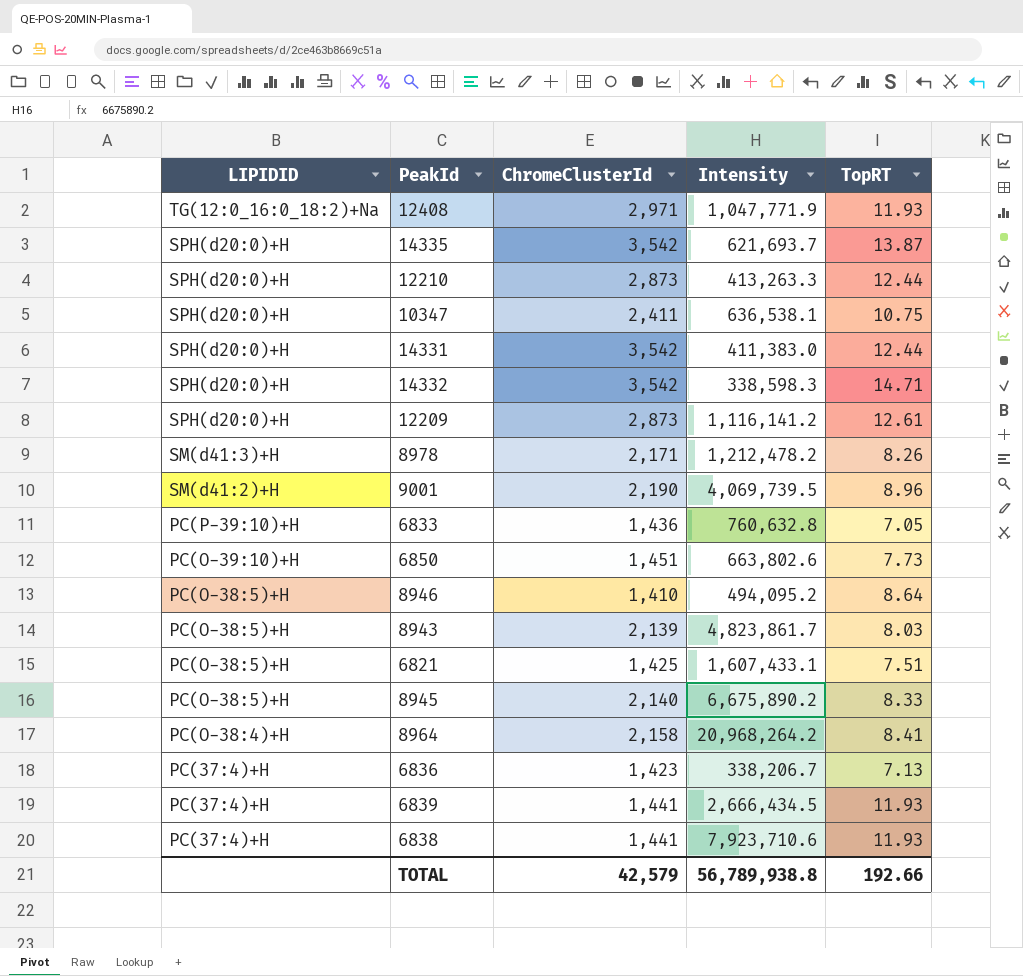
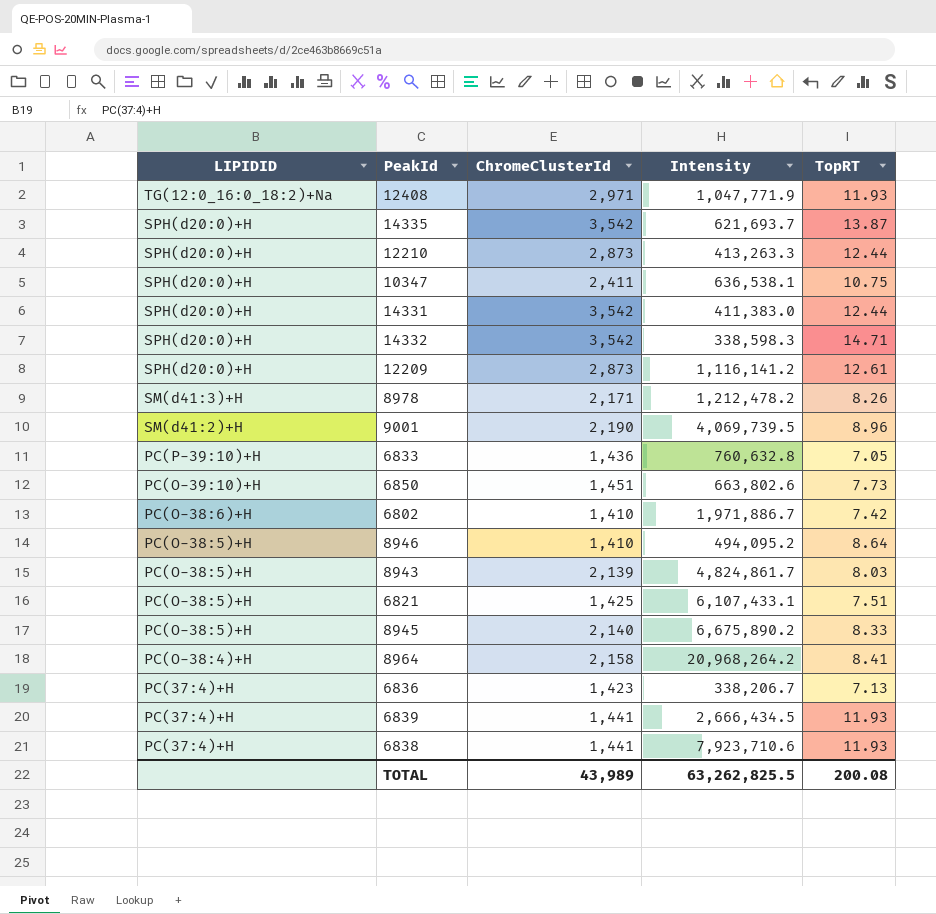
row 6802: none -> PC(O-38:6)+H | 1,410 | 1,971,886.7 | 7.42
8943 | Intensity: 4,823,861.7 -> 4,824,861.7
6821 | Intensity: 1,607,433.1 -> 6,107,433.1
TOTAL | ChromeClusterId: 42,579 -> 43,989
TOTAL | Intensity: 56,789,938.8 -> 63,262,825.5
TOTAL | TopRT: 192.66 -> 200.08

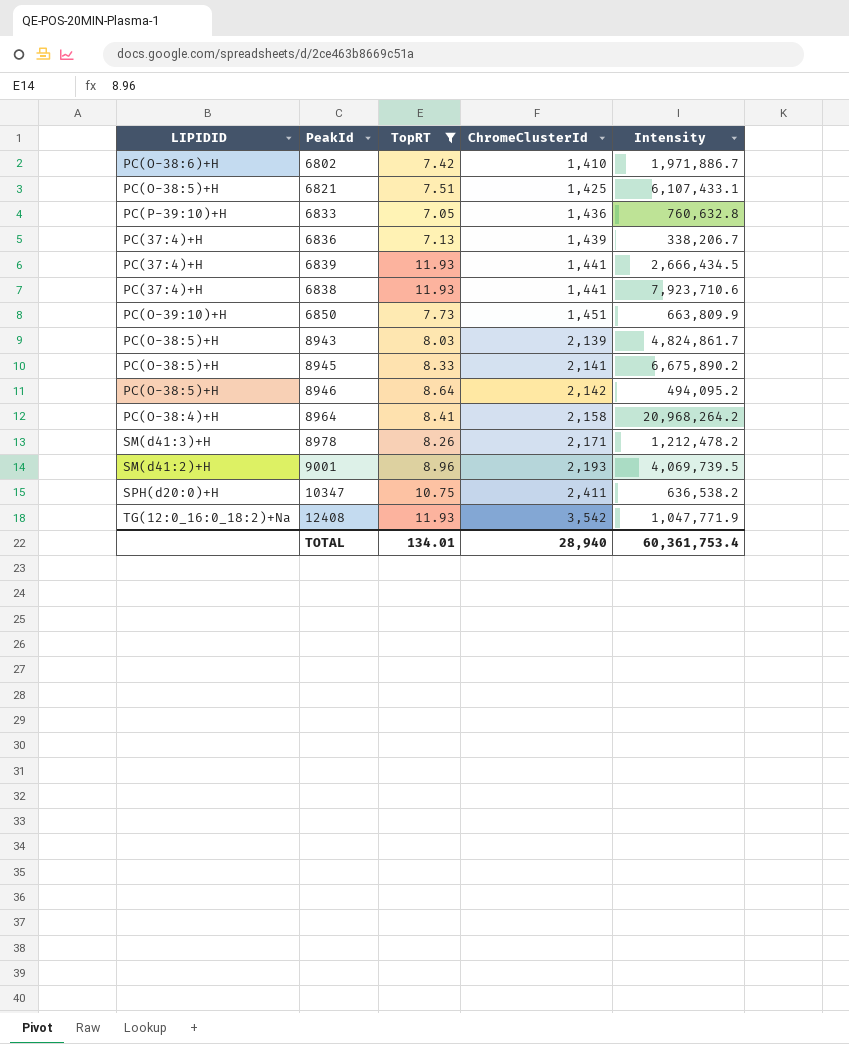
filter: none -> TopRT <= 11.93
row order: LIPIDID descending -> ChromeClusterId ascending
column TopRT | position: 5 -> 3
6836 | ChromeClusterId: 1,423 -> 1,439
6850 | Intensity: 663,802.6 -> 663,809.9
8945 | ChromeClusterId: 2,140 -> 2,141
8946 | ChromeClusterId: 1,410 -> 2,142
9001 | ChromeClusterId: 2,190 -> 2,193
10347 | Intensity: 636,538.1 -> 636,538.2
12408 | ChromeClusterId: 2,971 -> 3,542
TOTAL | TopRT: 200.08 -> 134.01
TOTAL | ChromeClusterId: 43,989 -> 28,940
TOTAL | Intensity: 63,262,825.5 -> 60,361,753.4

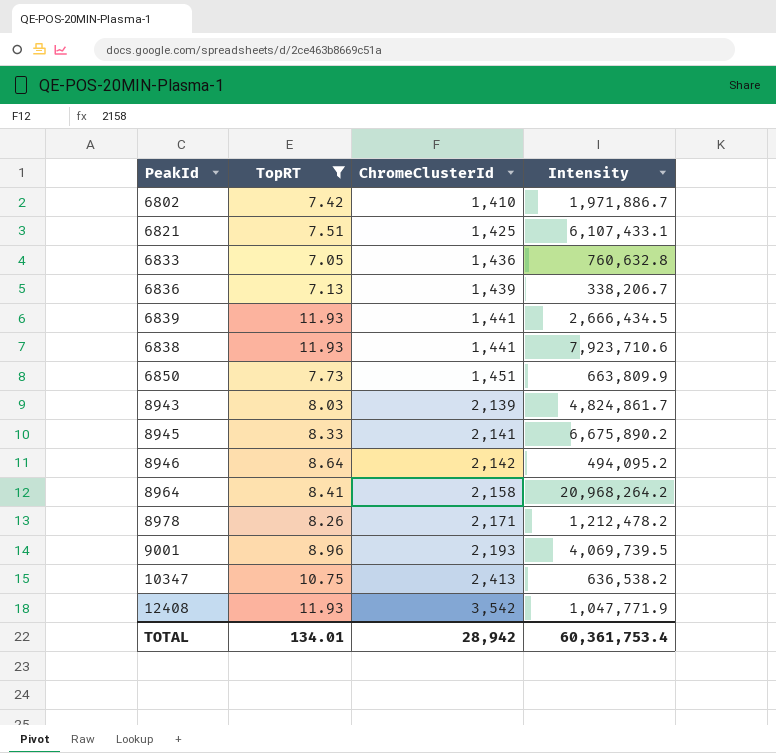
column LIPIDID | position: 1 -> none
10347 | ChromeClusterId: 2,411 -> 2,413
TOTAL | ChromeClusterId: 28,940 -> 28,942

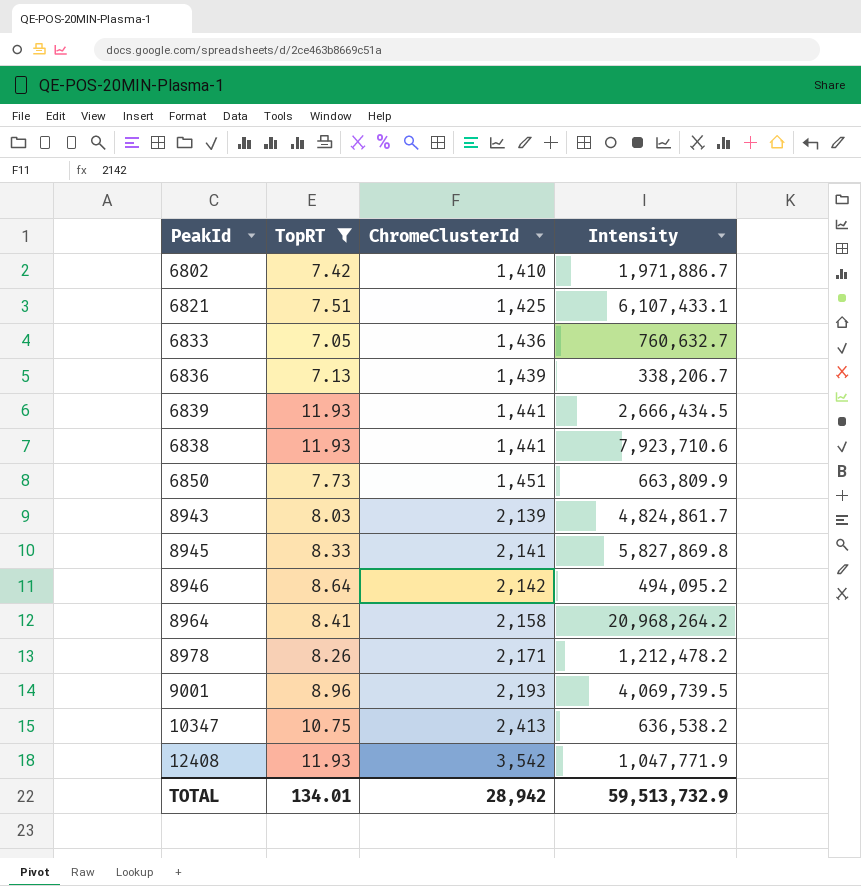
6833 | Intensity: 760,632.8 -> 760,632.7
8945 | Intensity: 6,675,890.2 -> 5,827,869.8
TOTAL | Intensity: 60,361,753.4 -> 59,513,732.9

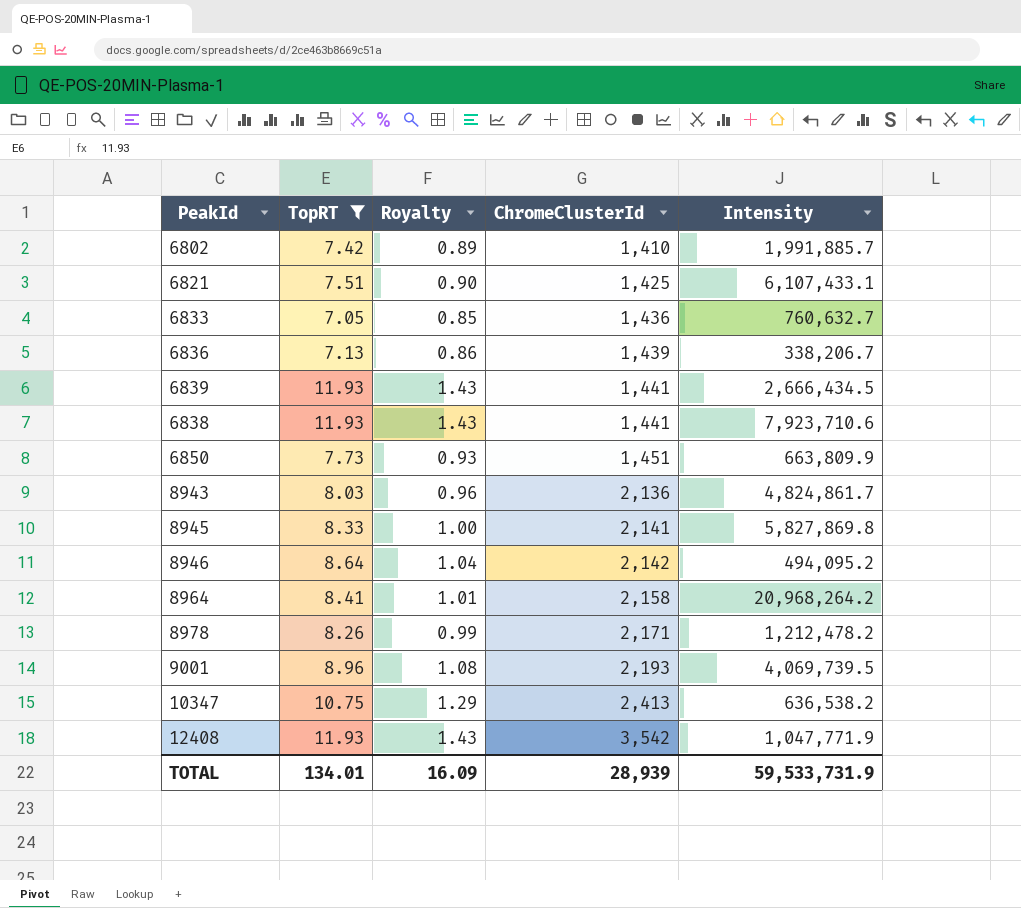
column Royalty | formula: none -> [TopRT] * 0.12
6802 | Intensity: 1,971,886.7 -> 1,991,885.7
8943 | ChromeClusterId: 2,139 -> 2,136
TOTAL | ChromeClusterId: 28,942 -> 28,939
TOTAL | Intensity: 59,513,732.9 -> 59,533,731.9

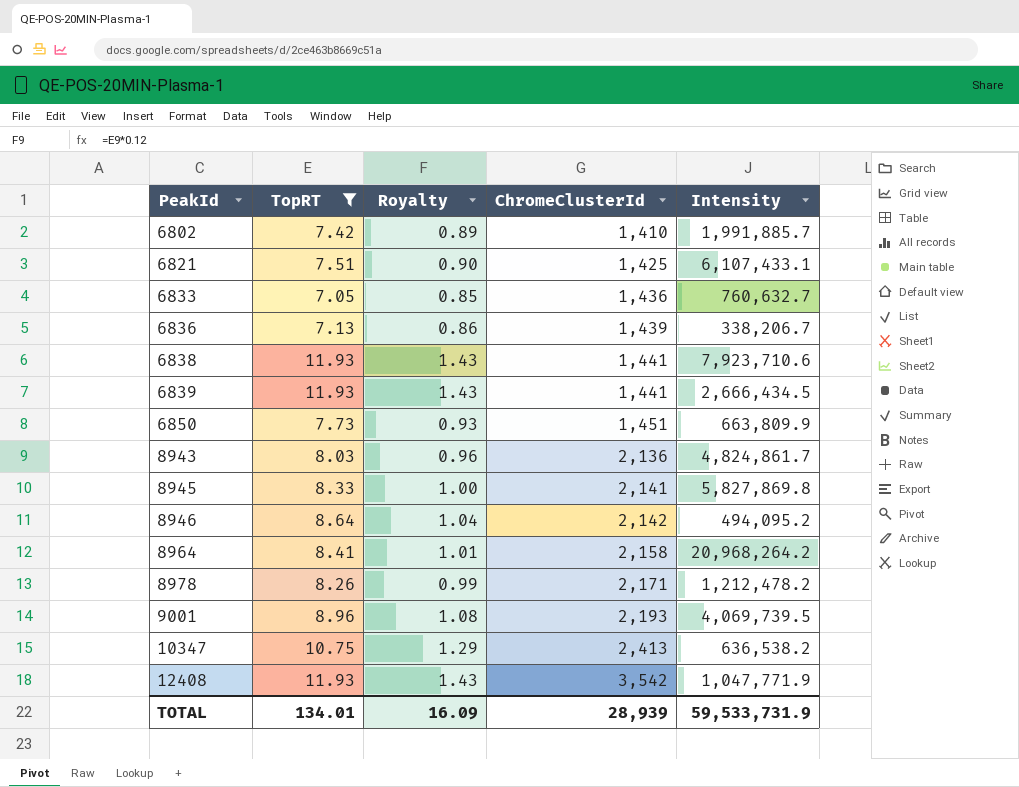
row order: ChromeClusterId ascending -> PeakId ascending

